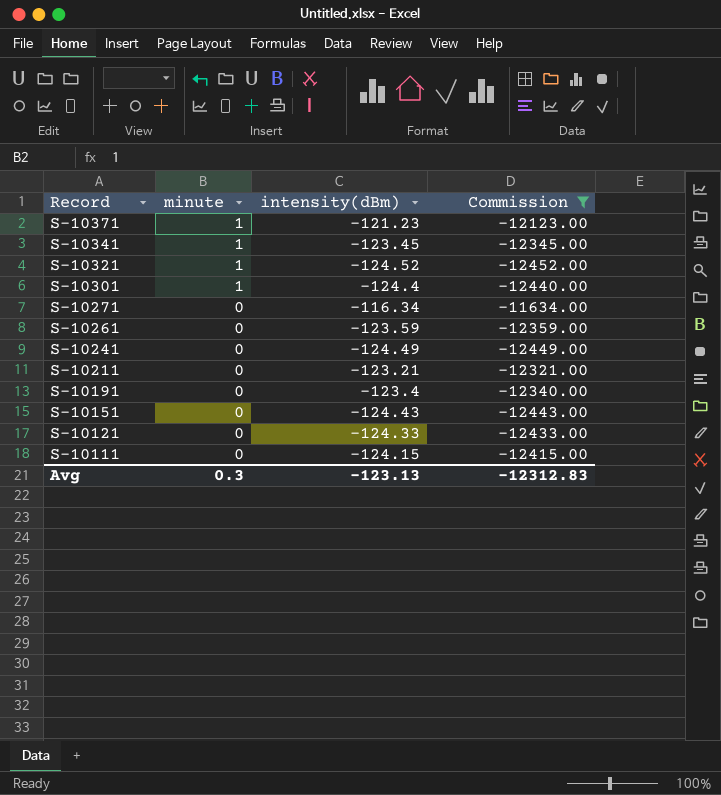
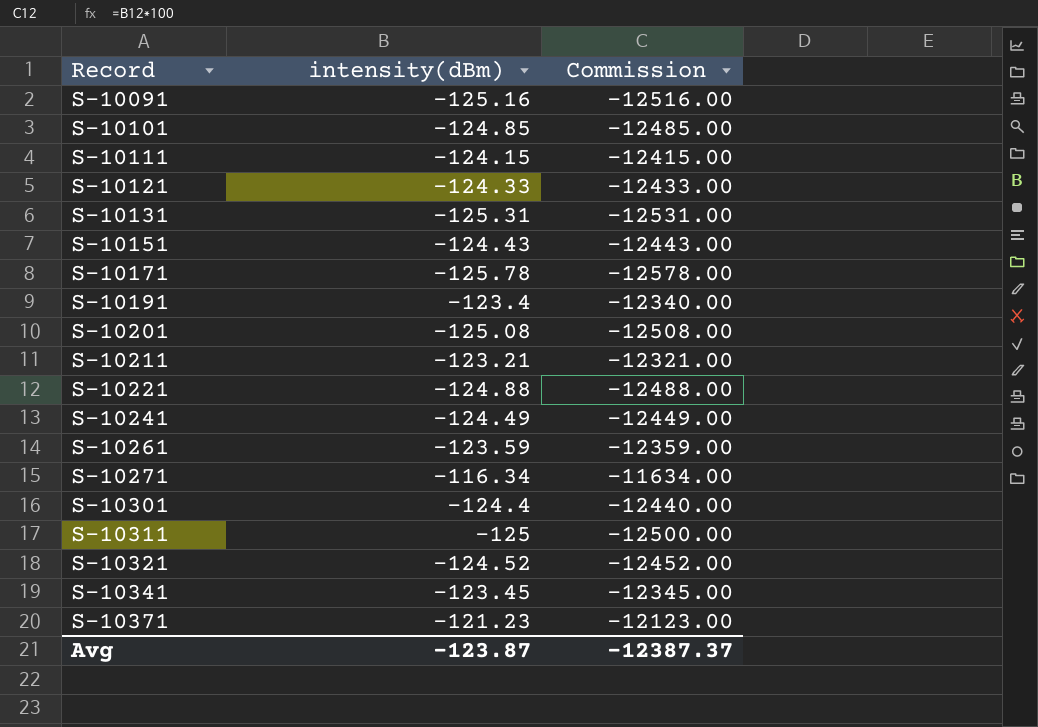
filter: Commission >= -12452.00 -> none
row order: Record descending -> Record ascending
column minute | position: 2 -> none
Avg | intensity(dBm): -123.13 -> -123.87
Avg | Commission: -12312.83 -> -12387.37

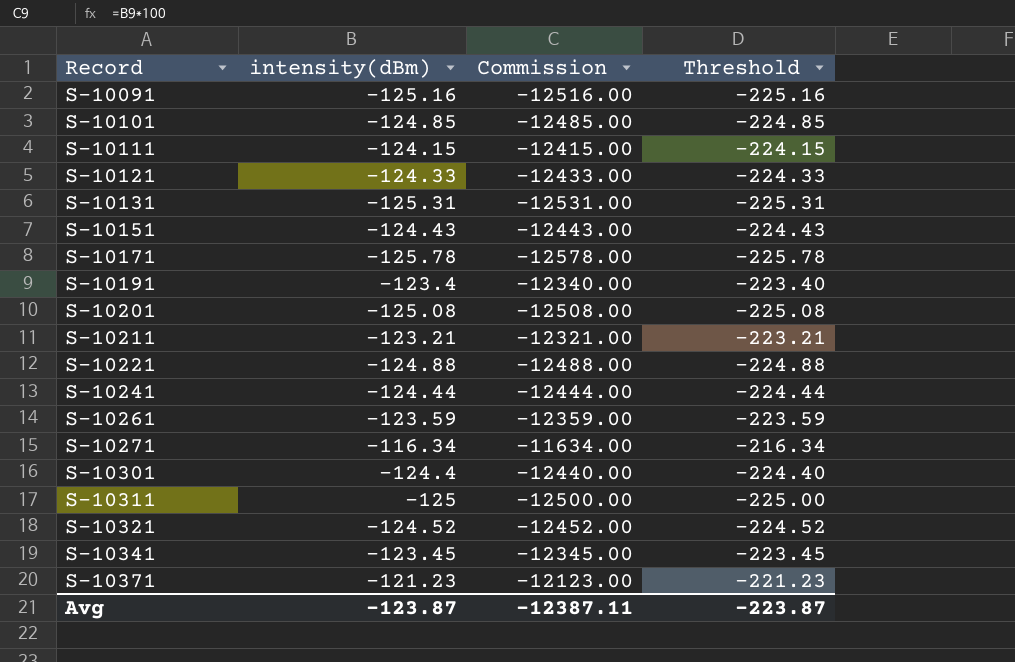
column Threshold | formula: none -> [intensity(dBm)] - 100
S-10241 | intensity(dBm): -124.49 -> -124.44
S-10241 | Commission: -12449.00 -> -12444.00
Avg | Commission: -12387.37 -> -12387.11

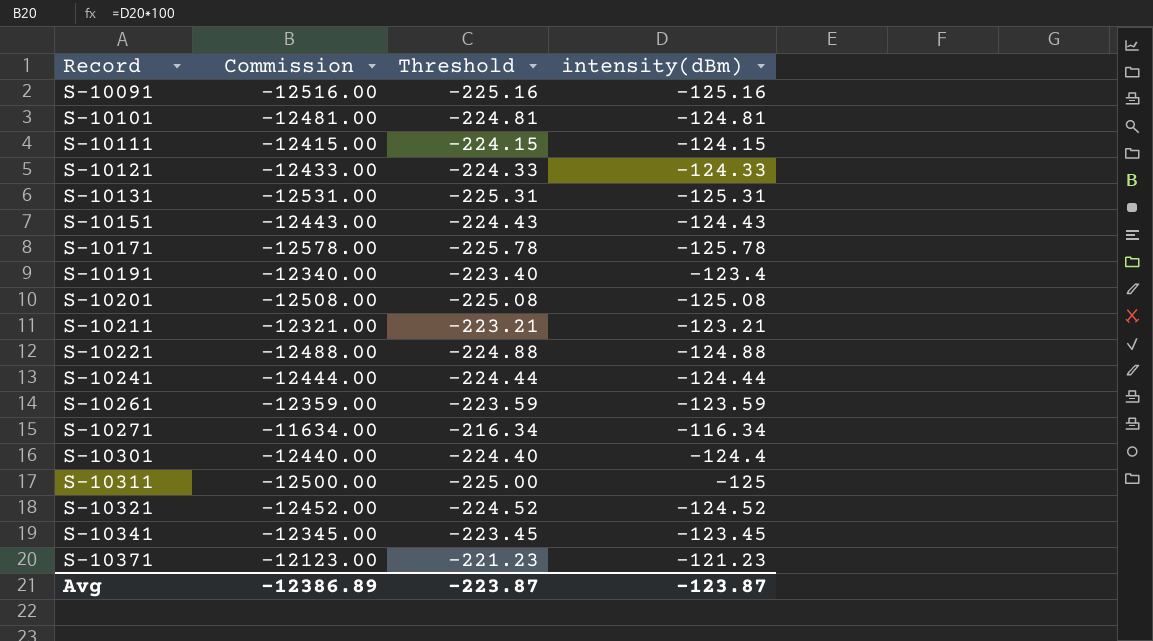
column intensity(dBm) | position: 2 -> 4
S-10101 | Commission: -12485.00 -> -12481.00
S-10101 | Threshold: -224.85 -> -224.81
S-10101 | intensity(dBm): -124.85 -> -124.81
Avg | Commission: -12387.11 -> -12386.89

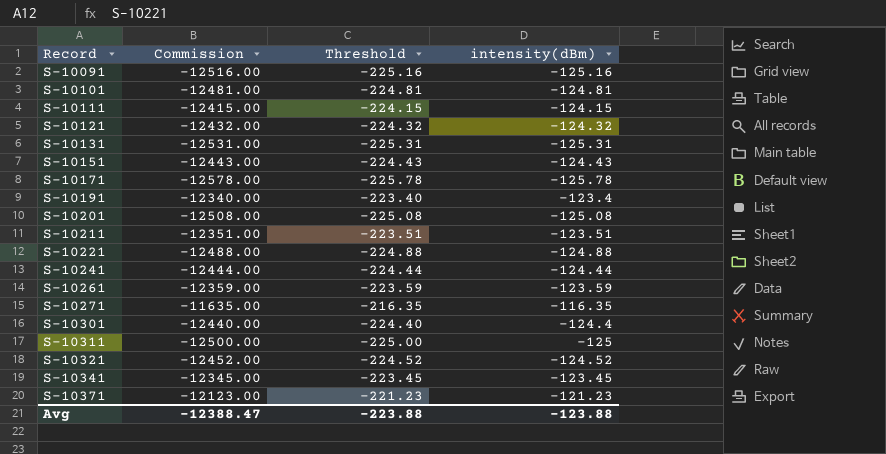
S-10121 | Commission: -12433.00 -> -12432.00
S-10121 | Threshold: -224.33 -> -224.32
S-10121 | intensity(dBm): -124.33 -> -124.32
S-10211 | Commission: -12321.00 -> -12351.00
S-10211 | Threshold: -223.21 -> -223.51
S-10211 | intensity(dBm): -123.21 -> -123.51
S-10271 | Commission: -11634.00 -> -11635.00
S-10271 | Threshold: -216.34 -> -216.35
S-10271 | intensity(dBm): -116.34 -> -116.35
Avg | Commission: -12386.89 -> -12388.47
Avg | Threshold: -223.87 -> -223.88
Avg | intensity(dBm): -123.87 -> -123.88

